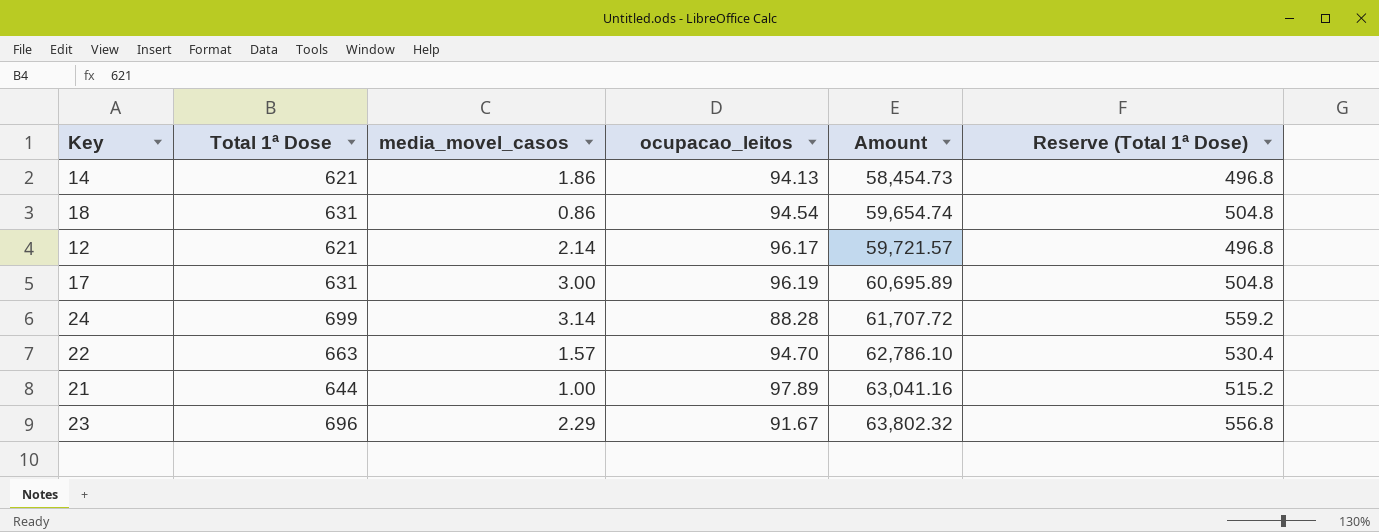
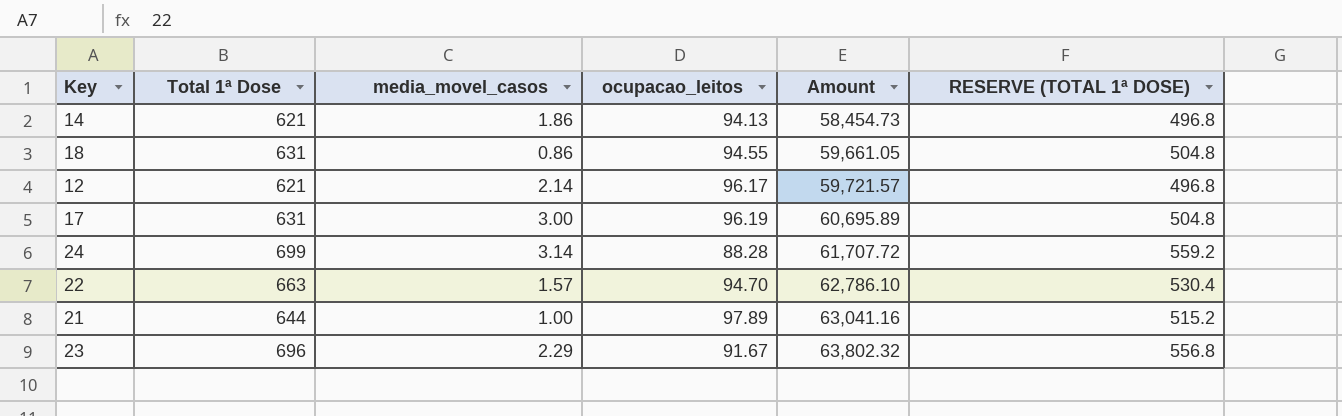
column name: Reserve (Total 1ª Dose) -> RESERVE (TOTAL 1ª DOSE)
18 | ocupacao_leitos: 94.54 -> 94.55
18 | Amount: 59,654.74 -> 59,661.05

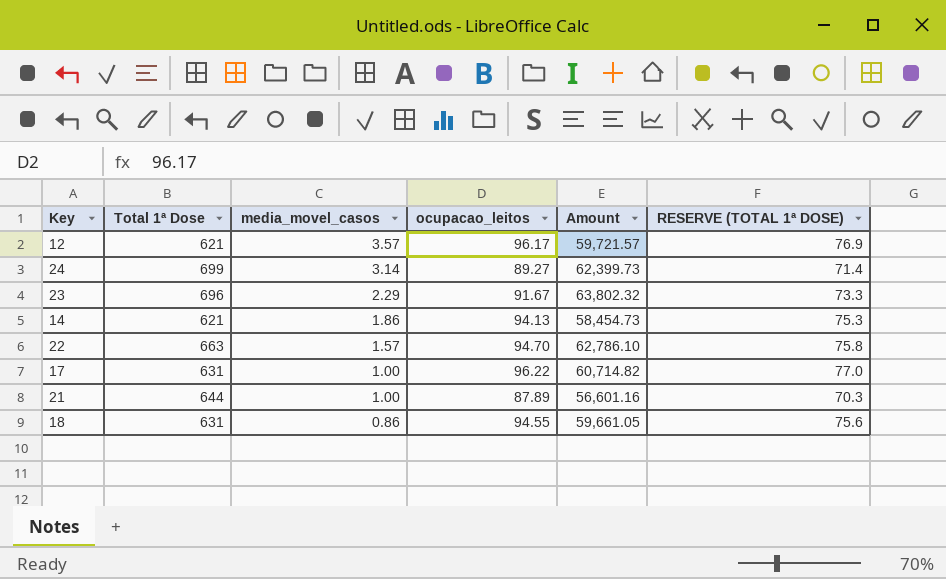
row order: Amount ascending -> media_movel_casos descending
column RESERVE (TOTAL 1ª DOSE) | formula: [Total 1ª Dose] * 0.8 -> [ocupacao_leitos] * 0.8
12 | media_movel_casos: 2.14 -> 3.57
24 | ocupacao_leitos: 88.28 -> 89.27
24 | Amount: 61,707.72 -> 62,399.73
17 | media_movel_casos: 3.00 -> 1.00
17 | ocupacao_leitos: 96.19 -> 96.22
17 | Amount: 60,695.89 -> 60,714.82
21 | ocupacao_leitos: 97.89 -> 87.89
21 | Amount: 63,041.16 -> 56,601.16

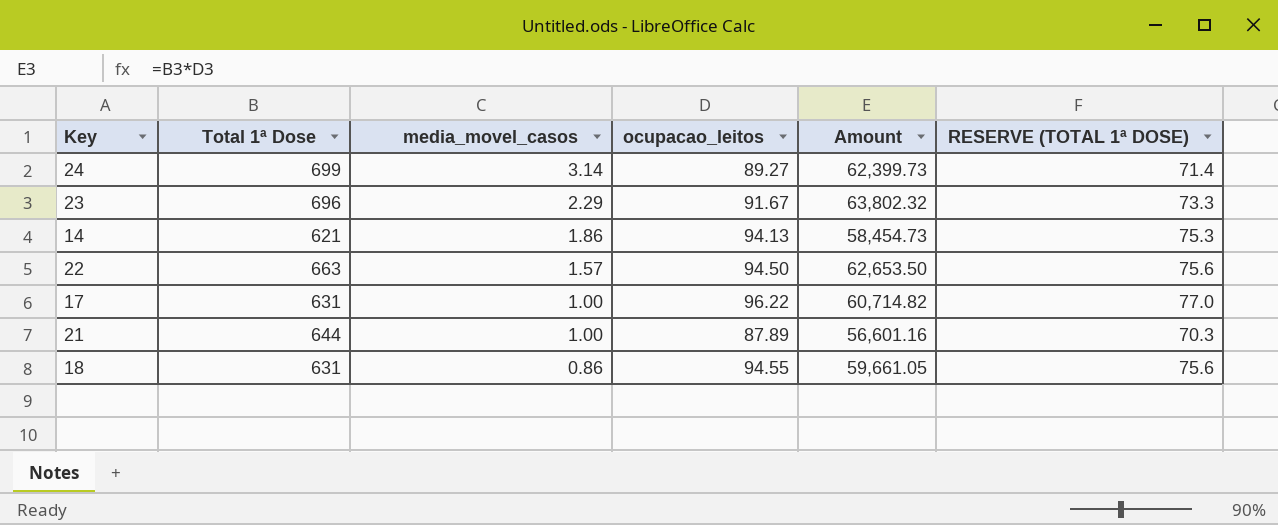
row 12: 621 | 3.57 | 96.17 | 59,721.57 | 76.9 -> none
22 | ocupacao_leitos: 94.70 -> 94.50
22 | Amount: 62,786.10 -> 62,653.50
22 | RESERVE (TOTAL 1ª DOSE): 75.8 -> 75.6

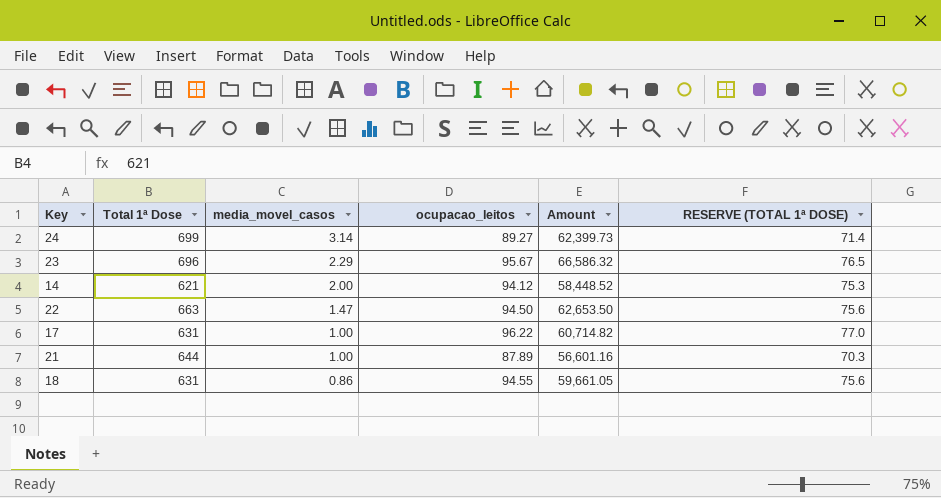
23 | ocupacao_leitos: 91.67 -> 95.67
23 | Amount: 63,802.32 -> 66,586.32
23 | RESERVE (TOTAL 1ª DOSE): 73.3 -> 76.5
14 | media_movel_casos: 1.86 -> 2.00
14 | ocupacao_leitos: 94.13 -> 94.12
14 | Amount: 58,454.73 -> 58,448.52
22 | media_movel_casos: 1.57 -> 1.47

